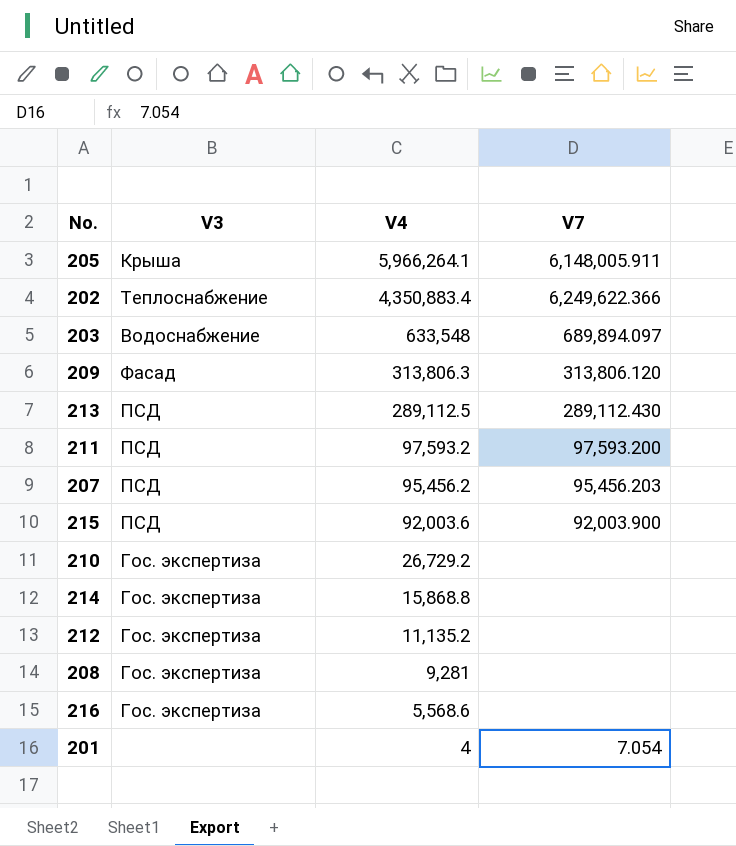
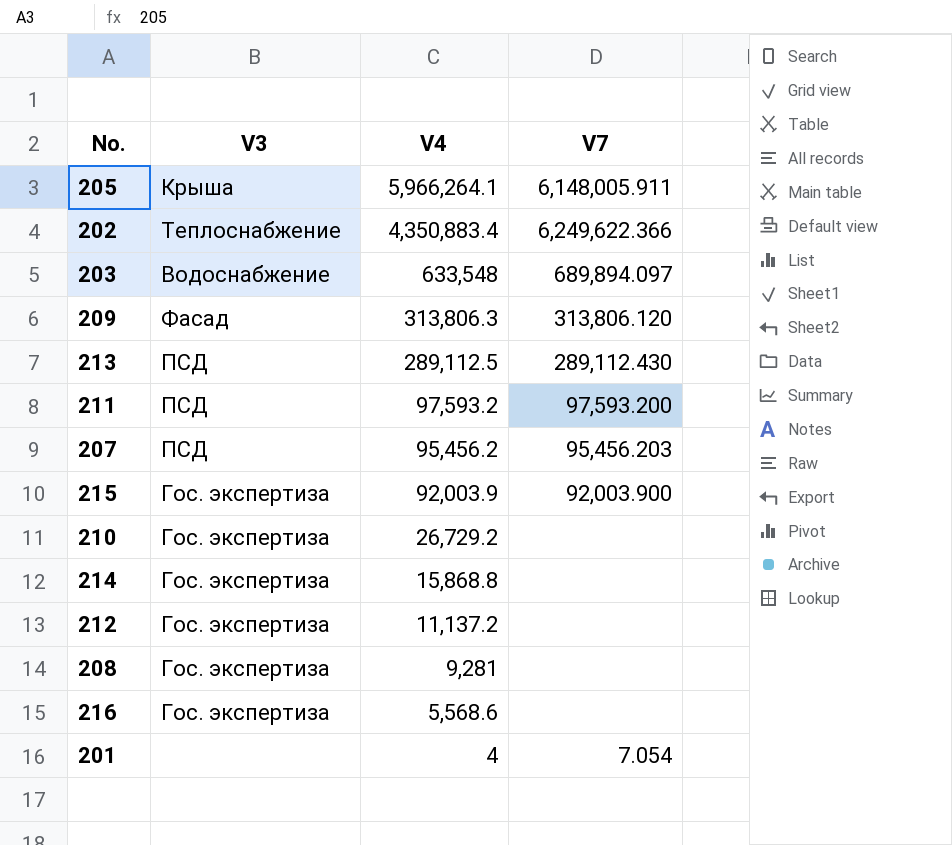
215 | V3: ПСД -> Гос. экспертиза
215 | V4: 92,003.6 -> 92,003.9
212 | V4: 11,135.2 -> 11,137.2

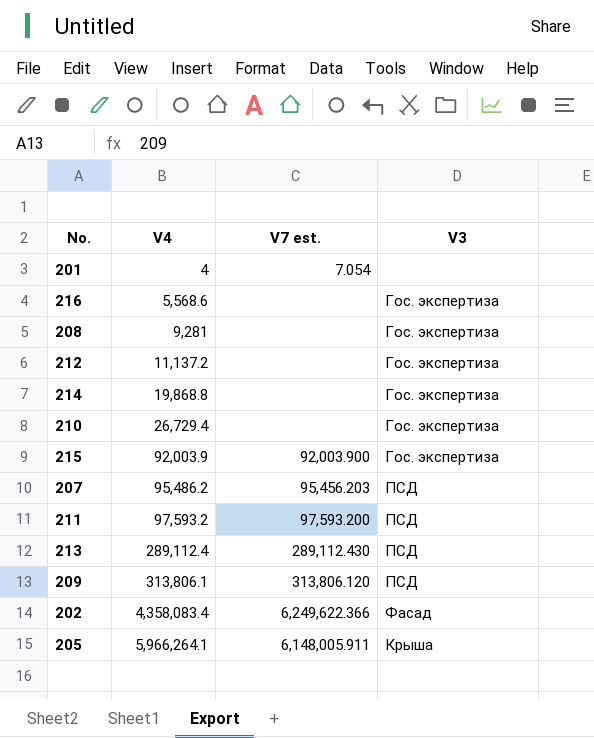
row order: V4 descending -> V4 ascending
column name: V7 -> V7 est.
column V3 | position: 2 -> 4
row 203: Водоснабжение | 633,548 | 689,894.097 -> none
214 | V4: 15,868.8 -> 19,868.8
210 | V4: 26,729.2 -> 26,729.4
207 | V4: 95,456.2 -> 95,486.2
213 | V4: 289,112.5 -> 289,112.4
209 | V4: 313,806.3 -> 313,806.1
209 | V3: Фасад -> ПСД
202 | V4: 4,350,883.4 -> 4,358,083.4
202 | V3: Теплоснабжение -> Фасад

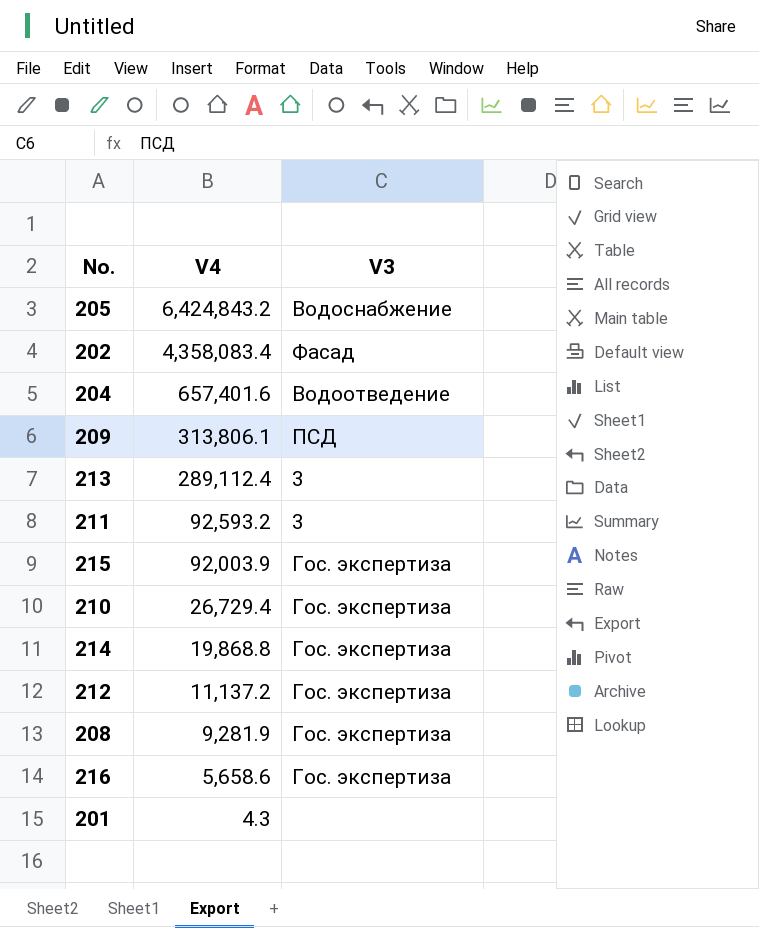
row order: V4 ascending -> V4 descending
column V7 est. | position: 3 -> none
row 207: 95,486.2 | 95,456.203 | ПСД -> none
205 | V4: 5,966,264.1 -> 6,424,843.2
205 | V3: Крыша -> Водоснабжение
row 204: none -> 657,401.6 | Водоотведение
213 | V3: ПСД -> 3
211 | V4: 97,593.2 -> 92,593.2
211 | V3: ПСД -> 3
208 | V4: 9,281 -> 9,281.9
216 | V4: 5,568.6 -> 5,658.6
201 | V4: 4 -> 4.3

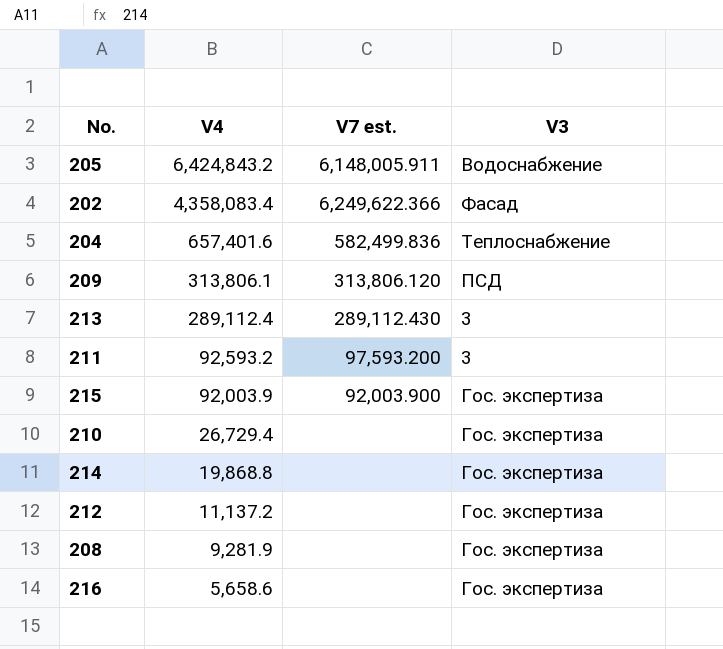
column V7 est. | position: none -> 3
row 201: 4.3 | none -> none
204 | V3: Водоотведение -> Теплоснабжение

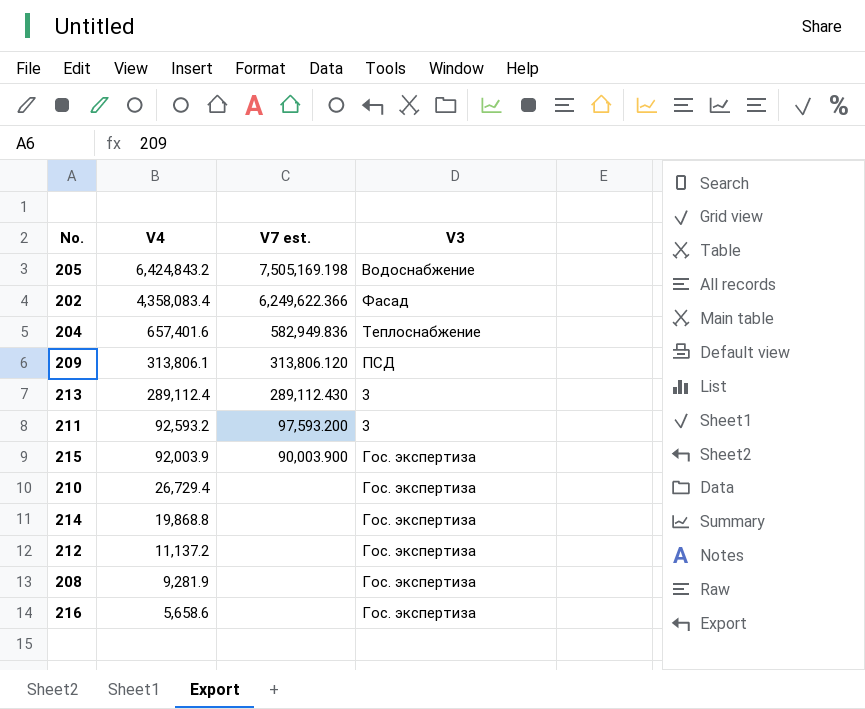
205 | V7 est.: 6,148,005.911 -> 7,505,169.198
204 | V7 est.: 582,499.836 -> 582,949.836
215 | V7 est.: 92,003.900 -> 90,003.900

